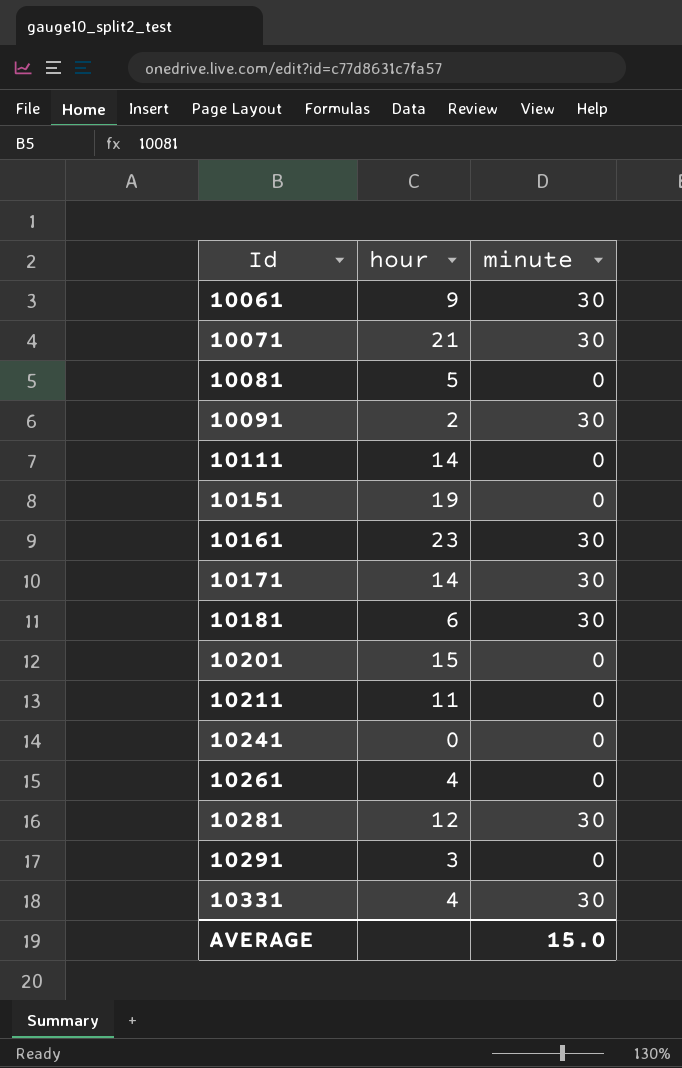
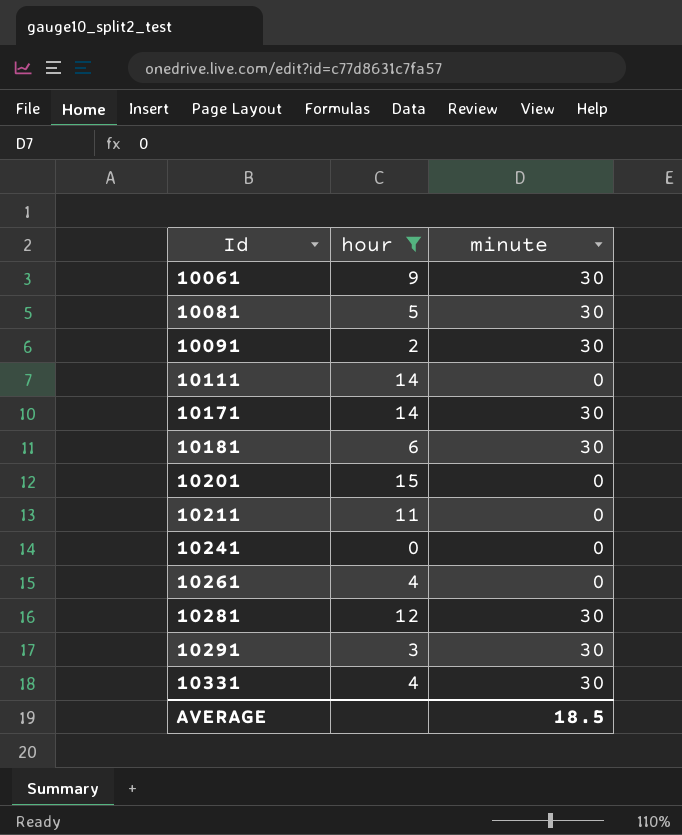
filter: none -> hour <= 15
10081 | minute: 0 -> 30
10291 | minute: 0 -> 30
AVERAGE | minute: 15.0 -> 18.5

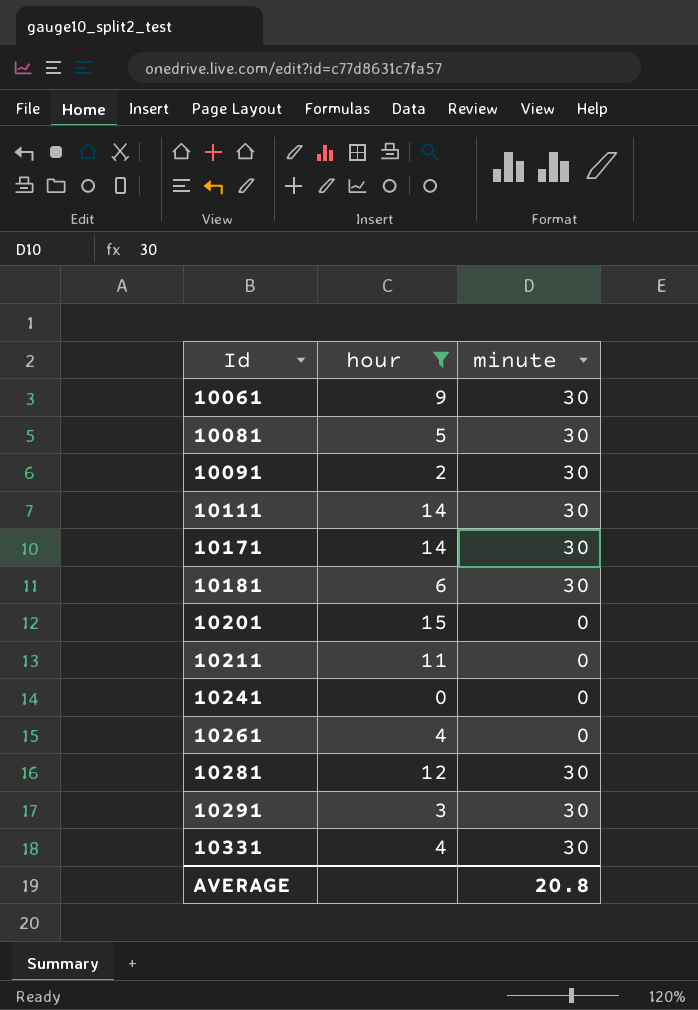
10111 | minute: 0 -> 30
AVERAGE | minute: 18.5 -> 20.8

